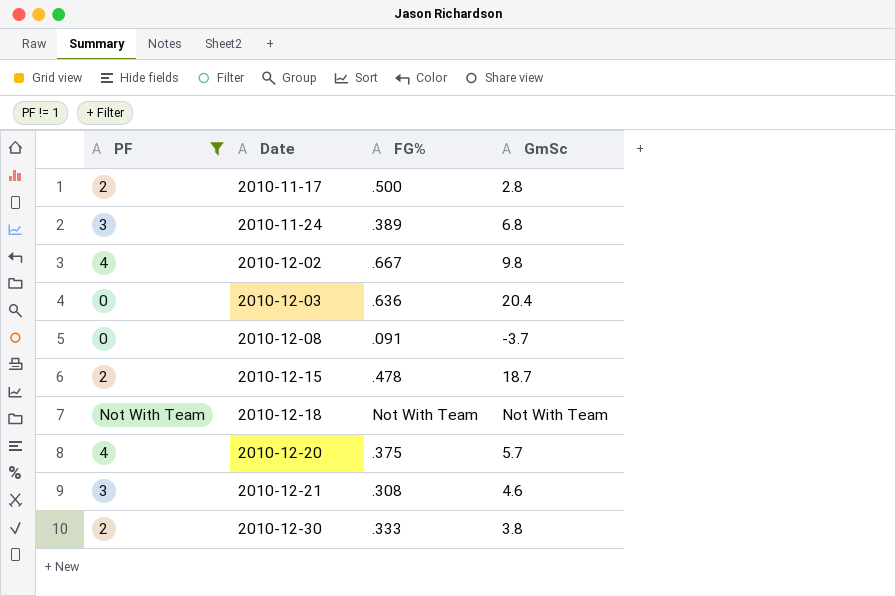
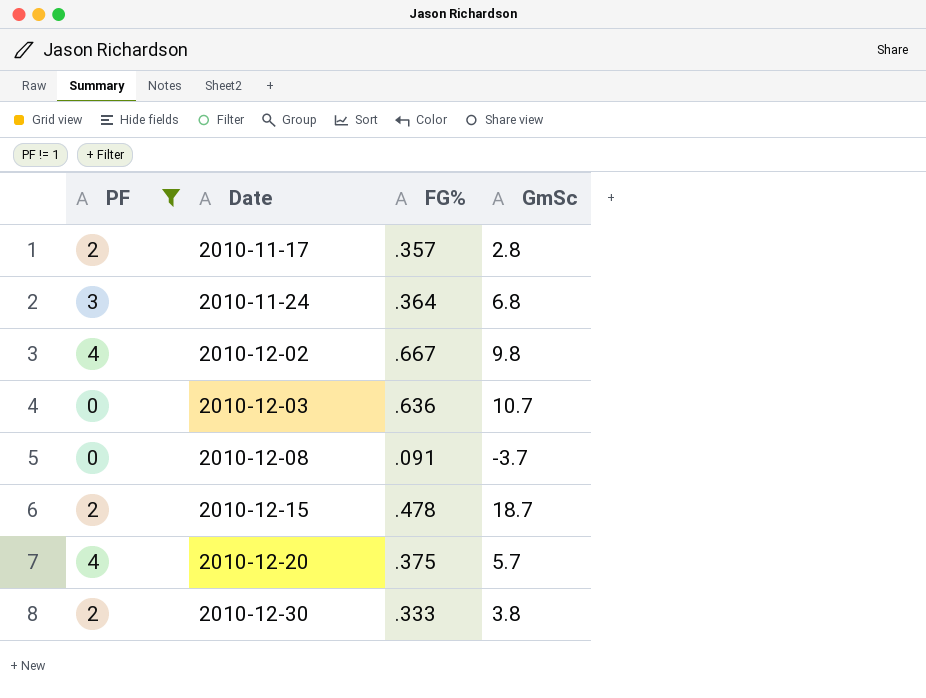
row 2010-12-18: Not With Team | Not With Team | Not With Team -> none
row 2010-12-21: 3 | .308 | 4.6 -> none
2010-11-17 | FG%: .500 -> .357
2010-11-24 | FG%: .389 -> .364
2010-12-03 | GmSc: 20.4 -> 10.7

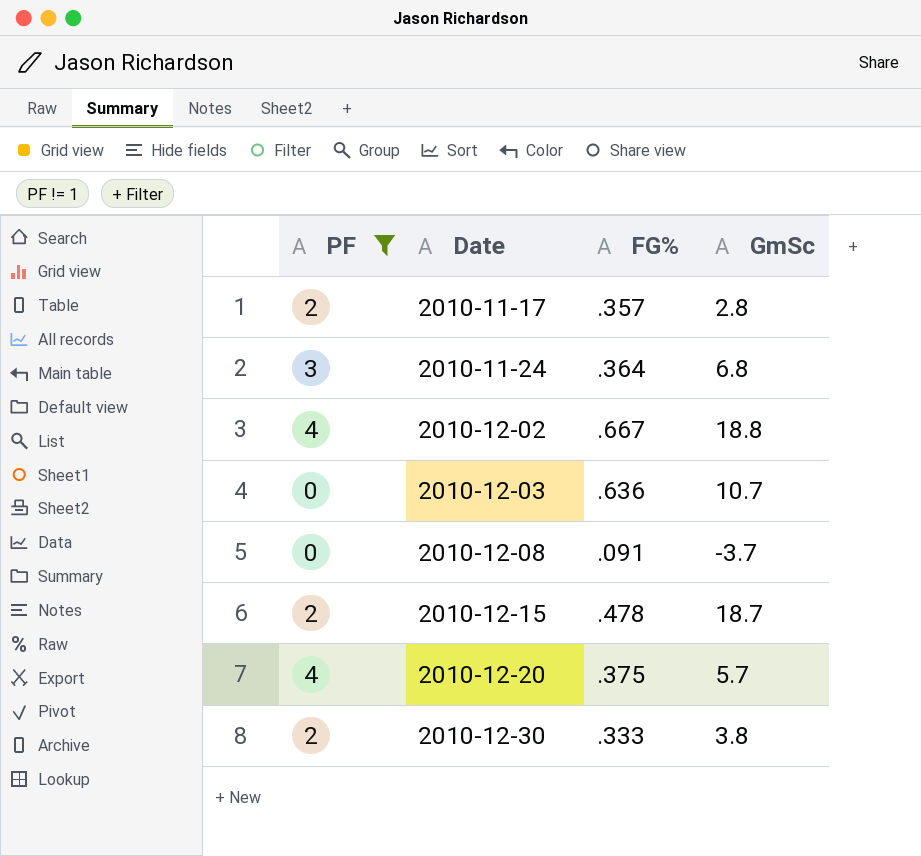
2010-12-02 | GmSc: 9.8 -> 18.8

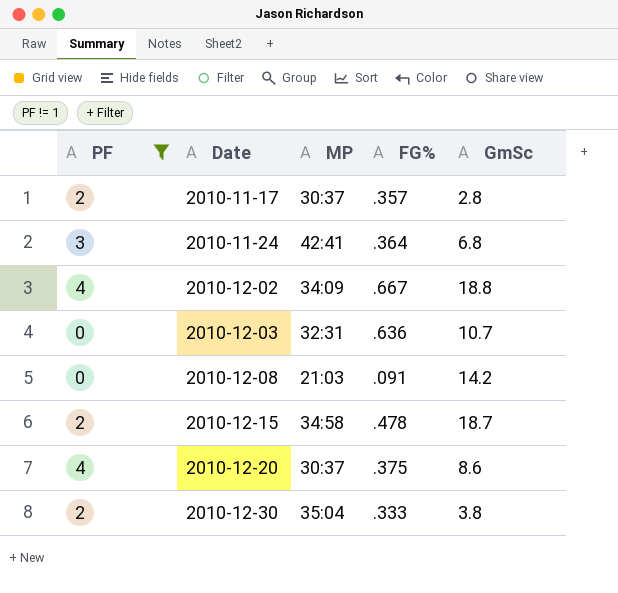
column MP | position: none -> 3
2010-12-08 | GmSc: -3.7 -> 14.2
2010-12-20 | GmSc: 5.7 -> 8.6

